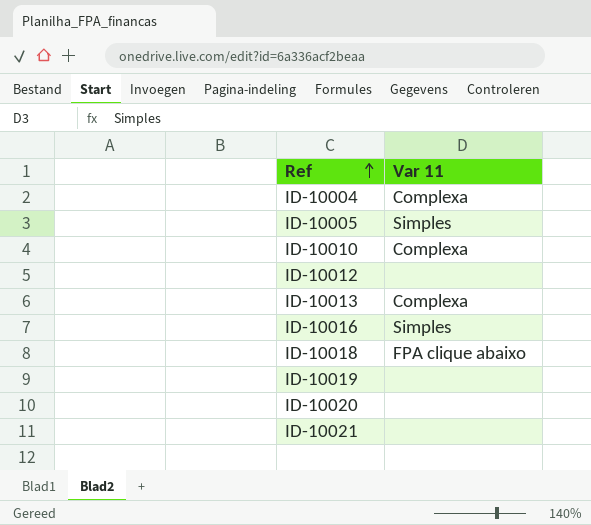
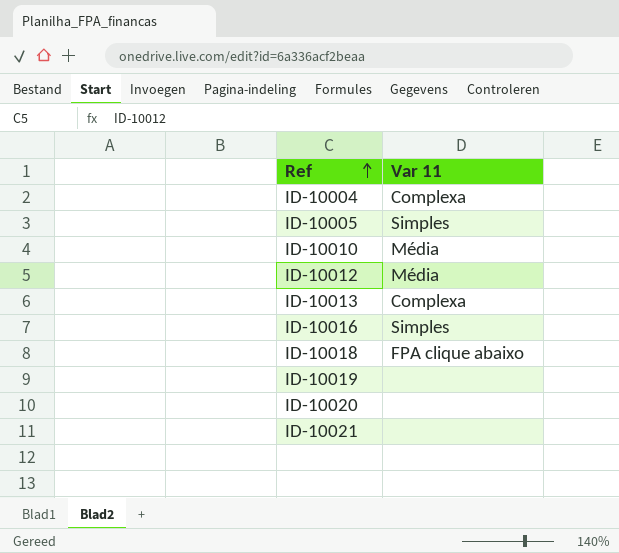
ID-10010 | Var 11: Complexa -> Média
ID-10012 | Var 11: none -> Média

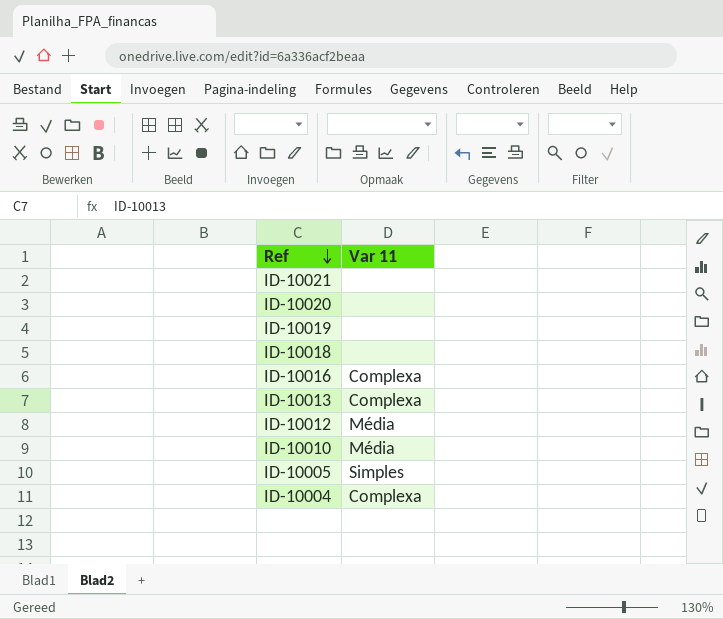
row order: Ref ascending -> Ref descending
ID-10018 | Var 11: FPA clique abaixo -> none
ID-10016 | Var 11: Simples -> Complexa

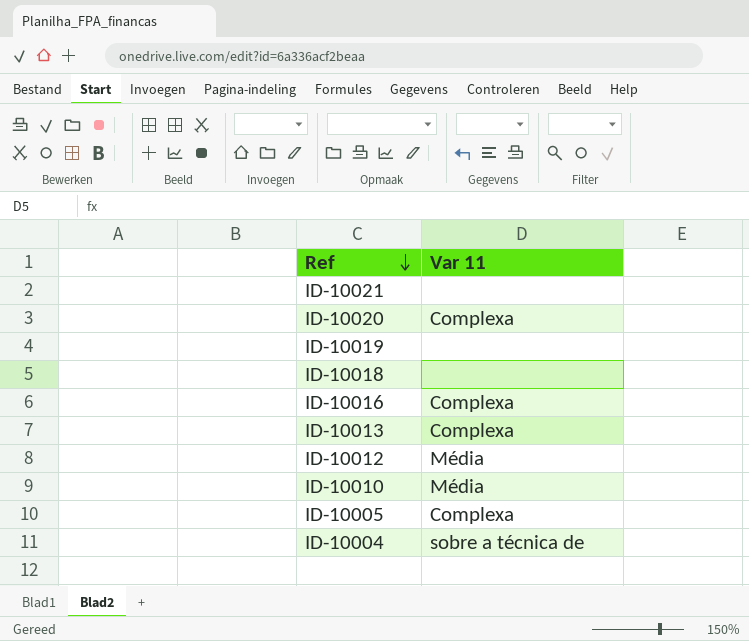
ID-10020 | Var 11: none -> Complexa
ID-10005 | Var 11: Simples -> Complexa
ID-10004 | Var 11: Complexa -> sobre a técnica de

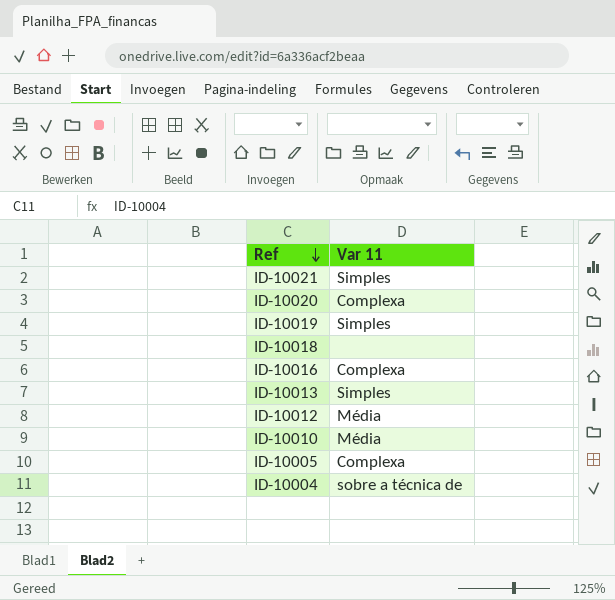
ID-10021 | Var 11: none -> Simples
ID-10019 | Var 11: none -> Simples
ID-10013 | Var 11: Complexa -> Simples

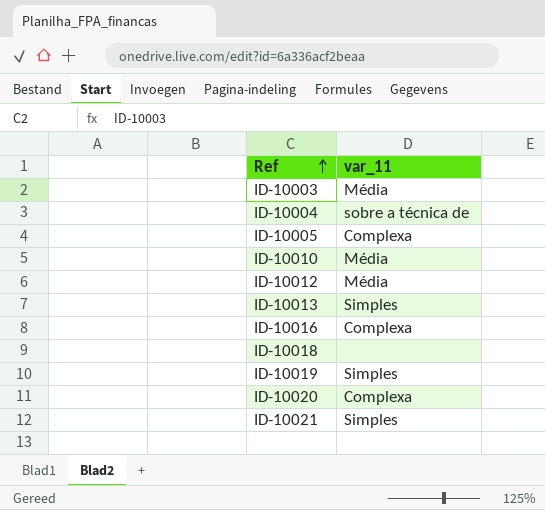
row order: Ref descending -> Ref ascending
column name: Var 11 -> var_11
row ID-10003: none -> Média

